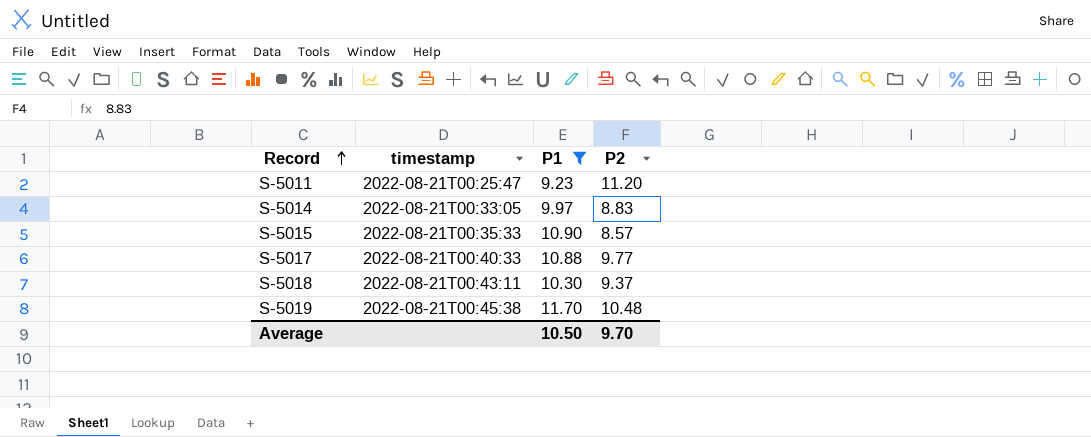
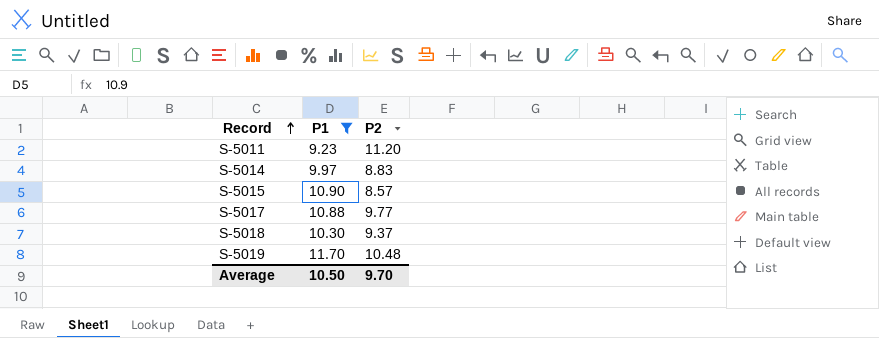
column timestamp | position: 2 -> none

